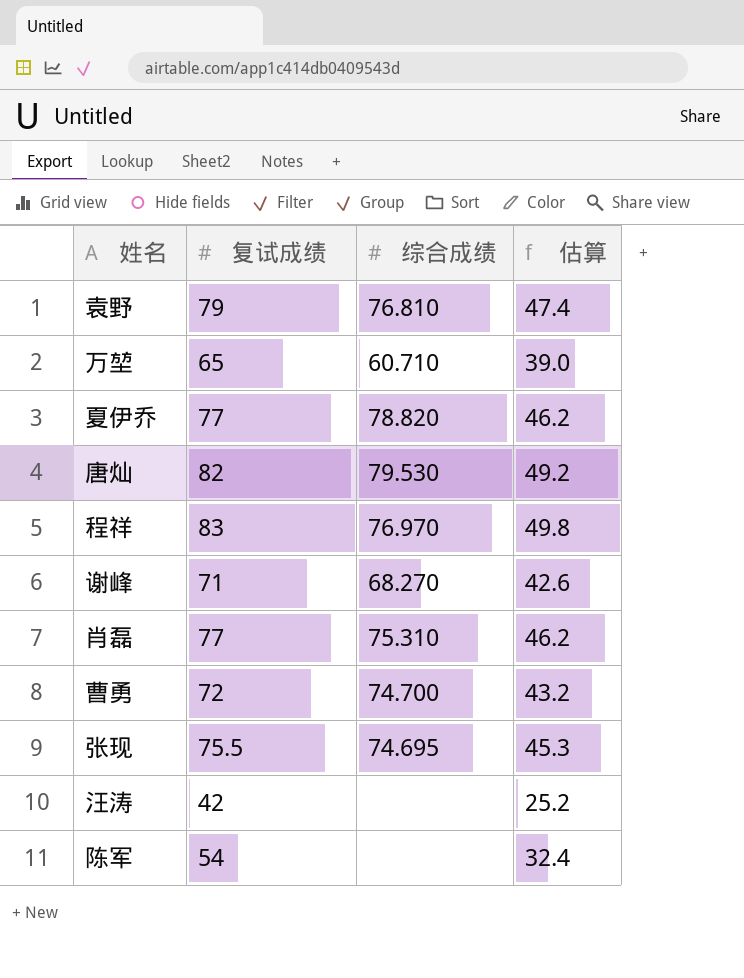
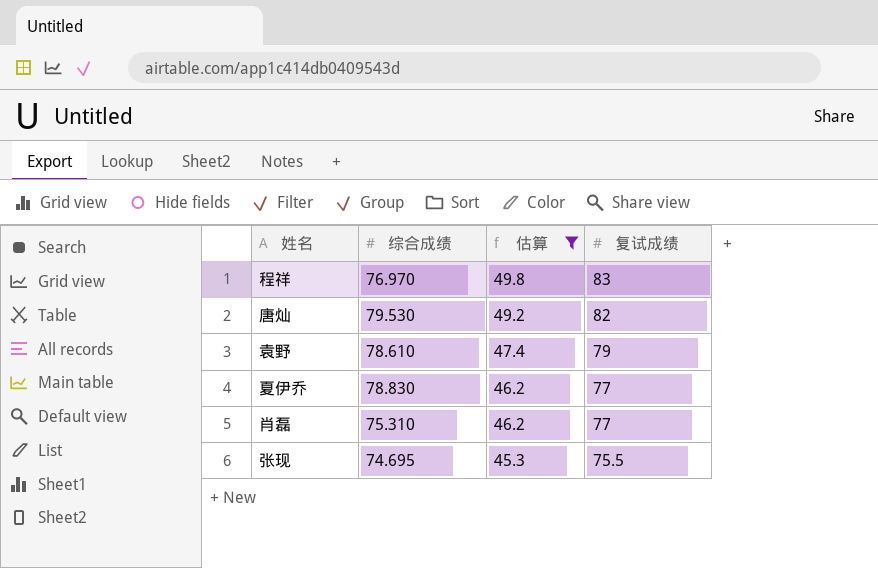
filter: none -> 估算 >= 45.3
row order: none -> 估算 descending
column 复试成绩 | position: 2 -> 4
袁野 | 综合成绩: 76.810 -> 78.610
夏伊乔 | 综合成绩: 78.820 -> 78.830

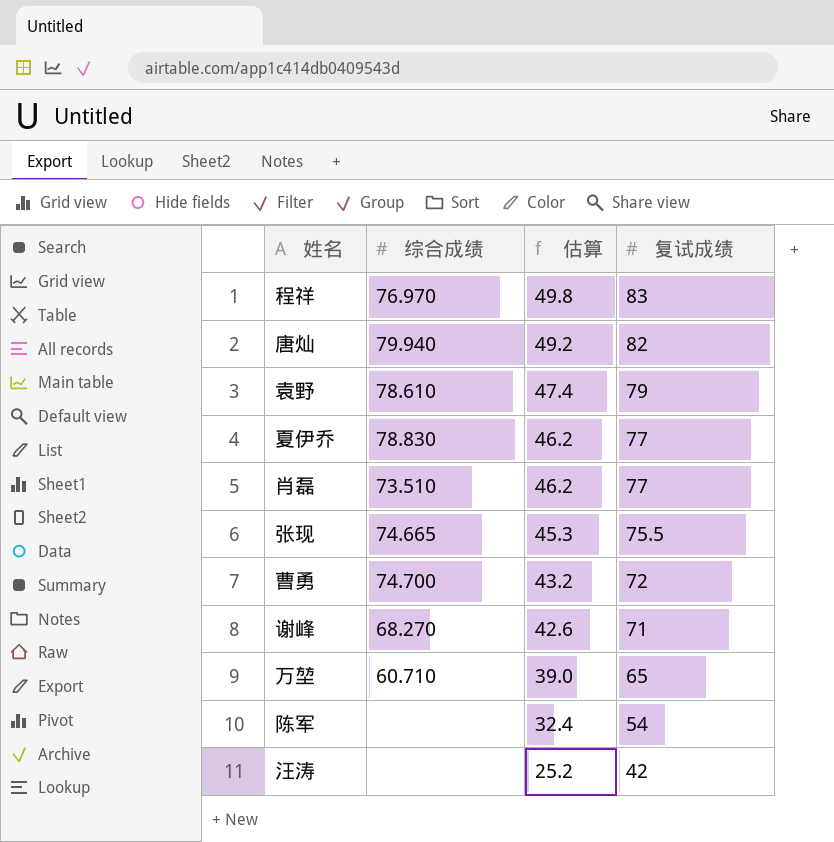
filter: 估算 >= 45.3 -> none
唐灿 | 综合成绩: 79.530 -> 79.940
肖磊 | 综合成绩: 75.310 -> 73.510
张现 | 综合成绩: 74.695 -> 74.665

